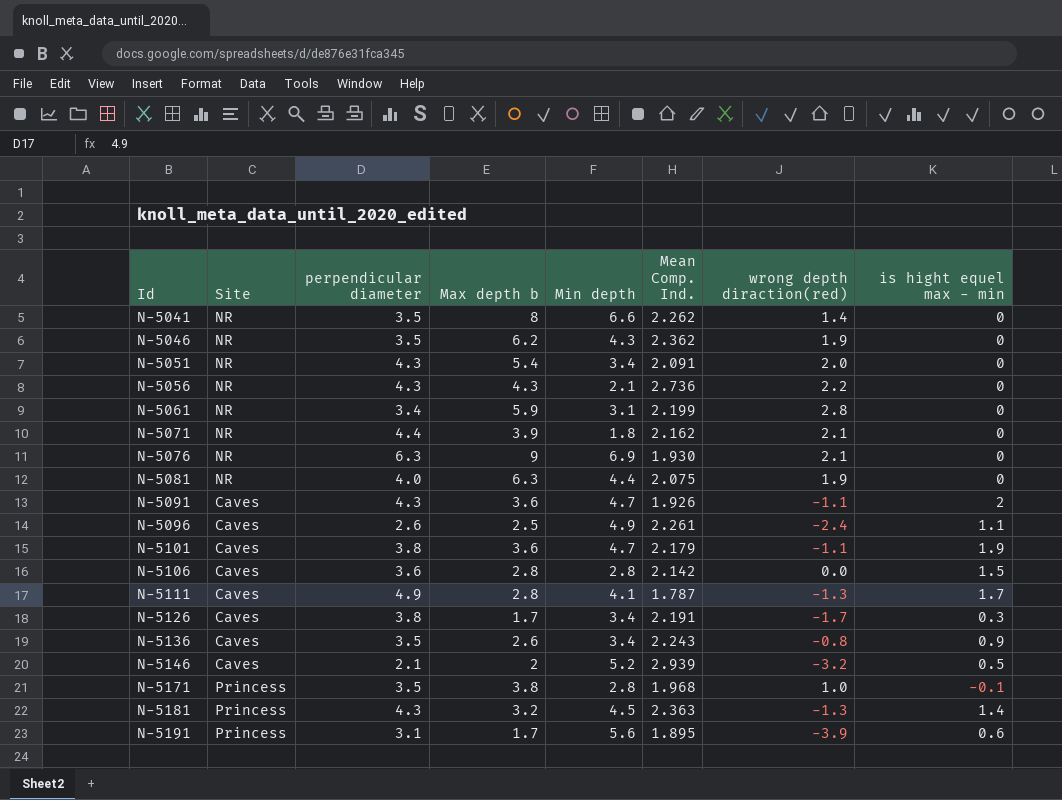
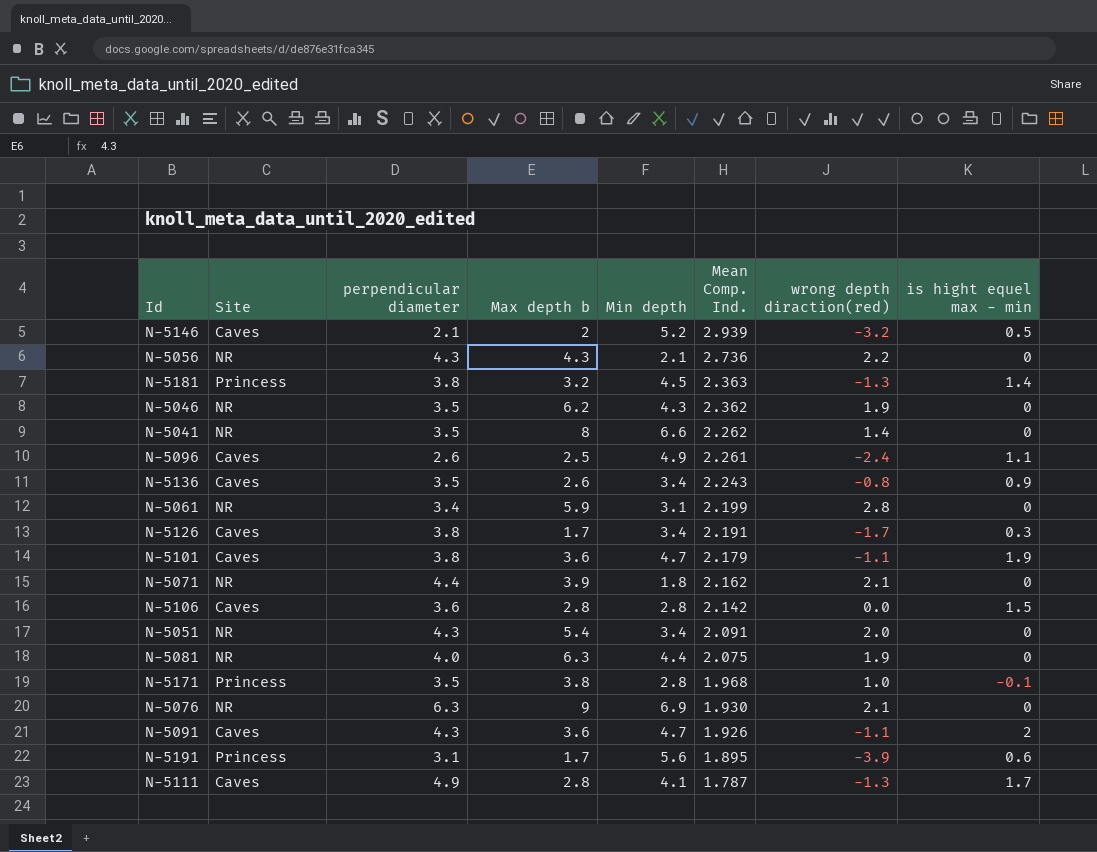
row order: Id ascending -> Mean Comp. Ind. descending
N-5181 | perpendicular diameter: 4.3 -> 3.8

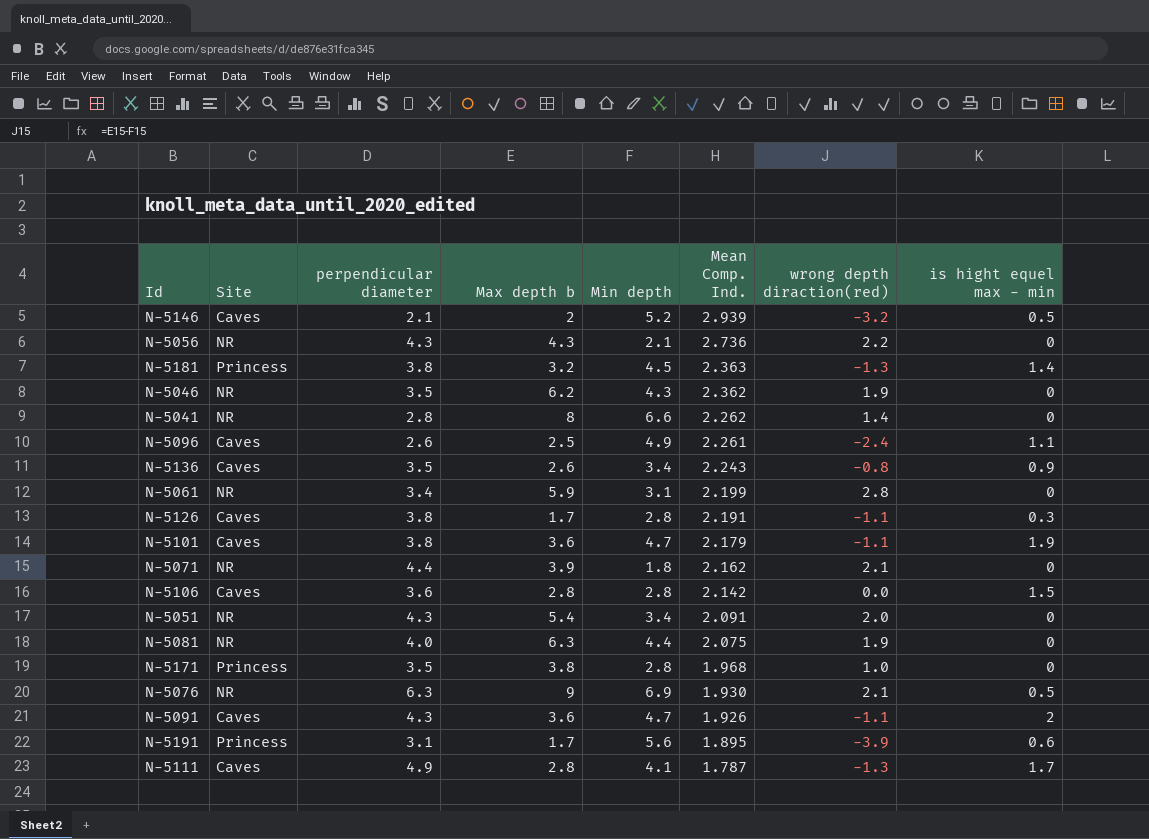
N-5041 | perpendicular diameter: 3.5 -> 2.8
N-5126 | Min depth: 3.4 -> 2.8
N-5126 | wrong depth diraction(red): -1.7 -> -1.1
N-5171 | is hight equel max - min: -0.1 -> 0
N-5076 | is hight equel max - min: 0 -> 0.5

